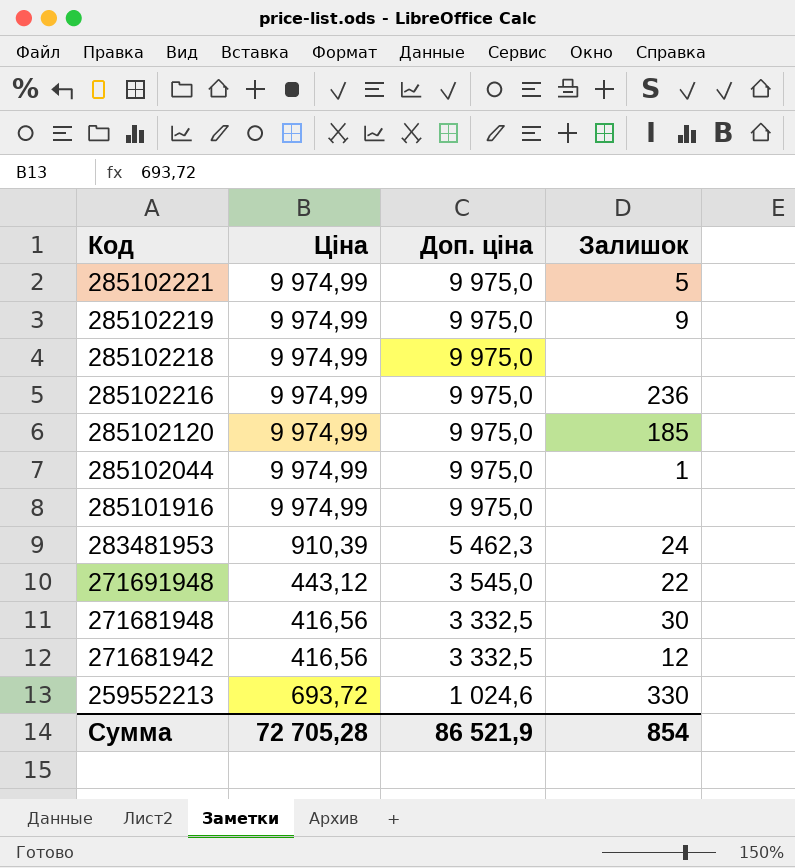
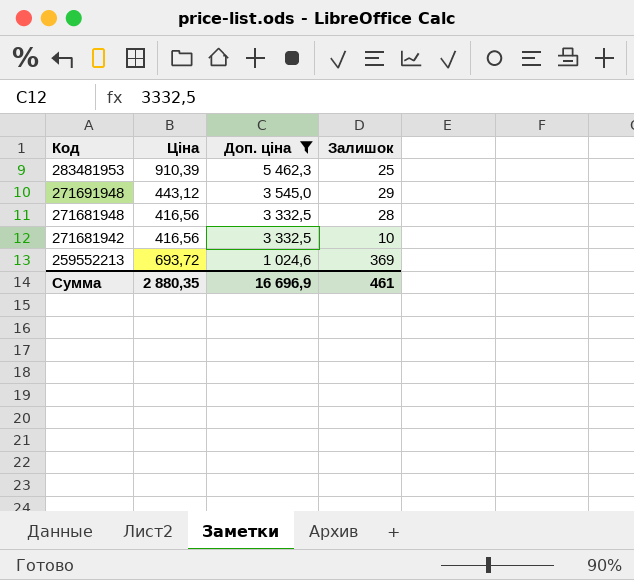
filter: none -> Доп. ціна != 9 975,0
283481953 | Залишок: 24 -> 25
271691948 | Залишок: 22 -> 29
271681948 | Залишок: 30 -> 28
271681942 | Залишок: 12 -> 10
259552213 | Залишок: 330 -> 369
Сумма | Ціна: 72 705,28 -> 2 880,35
Сумма | Доп. ціна: 86 521,9 -> 16 696,9
Сумма | Залишок: 854 -> 461

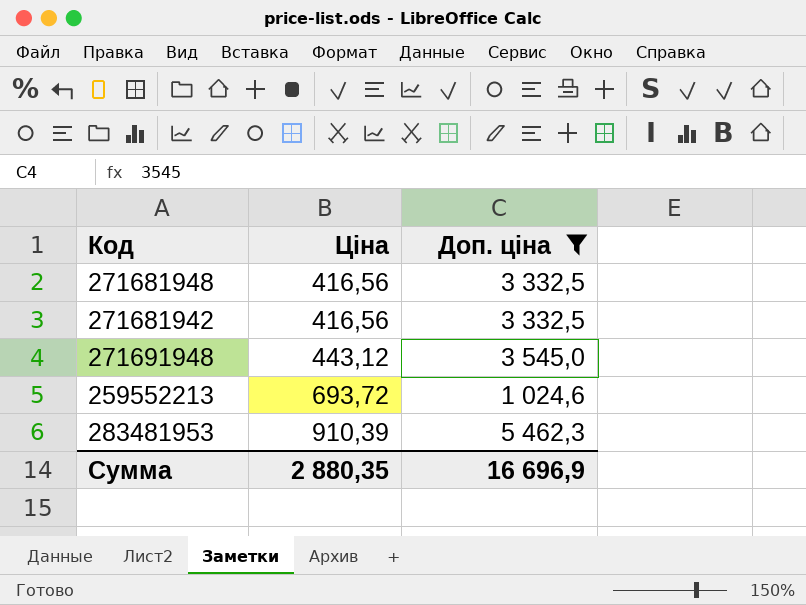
row order: Код descending -> Ціна ascending
column Залишок | position: 4 -> none

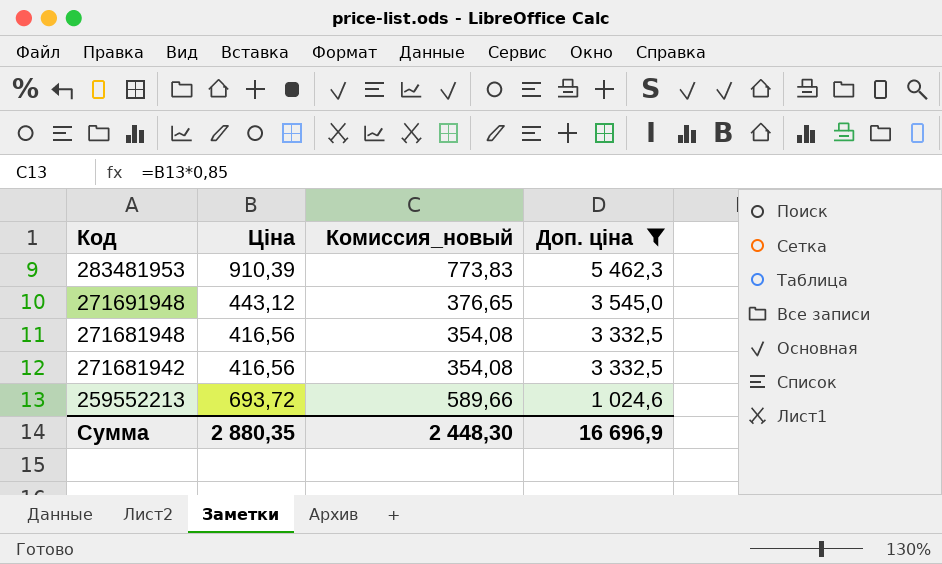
row order: Ціна ascending -> Код descending
column Комиссия_новый | formula: none -> [Ціна] * 0,85

